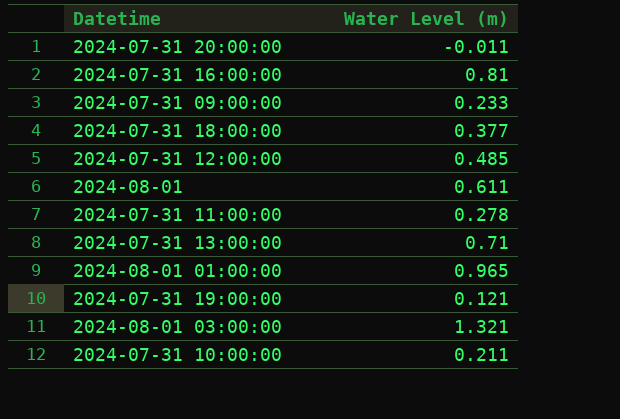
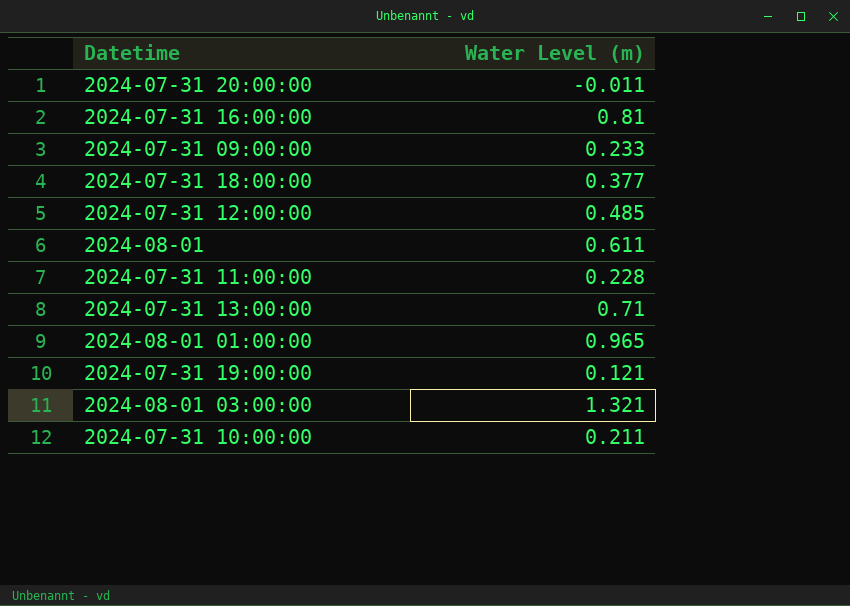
2024-07-31 11:00:00 | Water Level (m): 0.278 -> 0.228

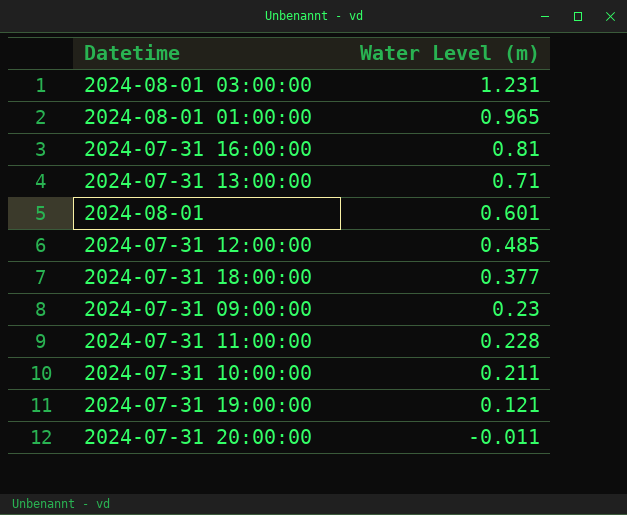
row order: none -> Water Level (m) descending
2024-08-01 03:00:00 | Water Level (m): 1.321 -> 1.231
2024-08-01 | Water Level (m): 0.611 -> 0.601
2024-07-31 09:00:00 | Water Level (m): 0.233 -> 0.23

